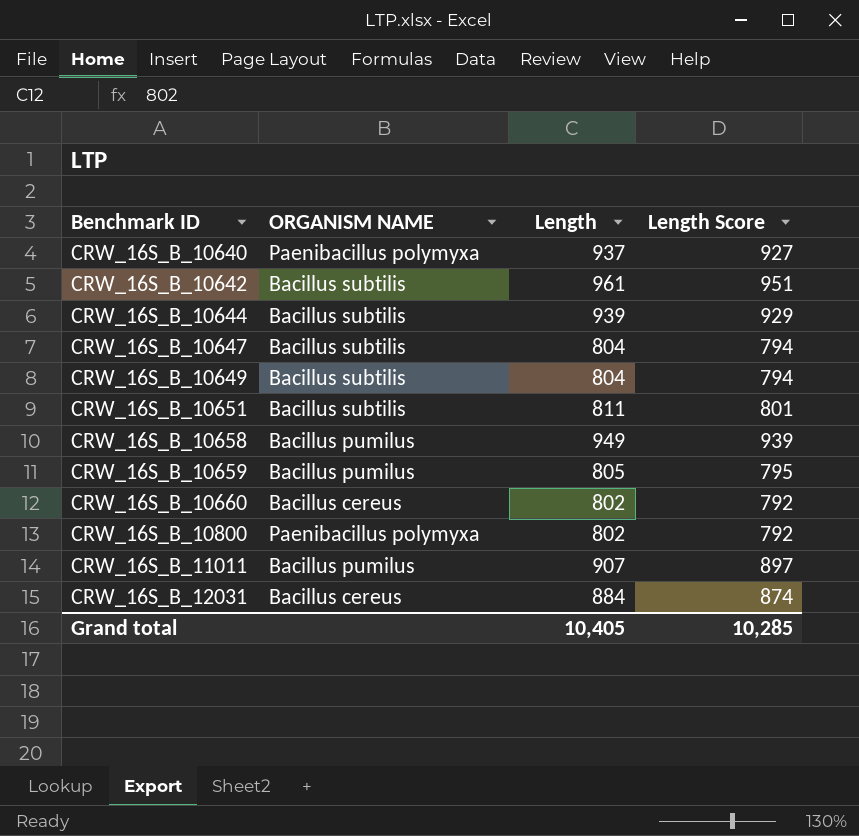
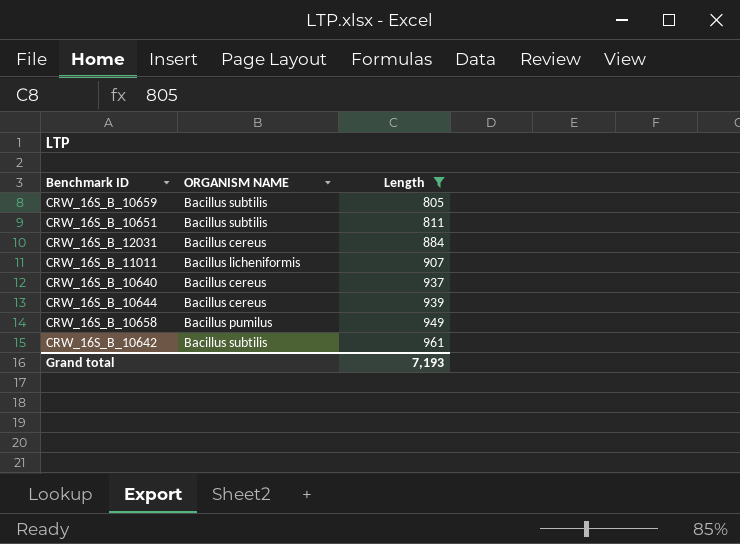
filter: none -> Length >= 805
row order: Benchmark ID ascending -> Length ascending
column Length Score | formula: [Length] - 10 -> none
CRW_16S_B_10659 | ORGANISM NAME: Bacillus pumilus -> Bacillus subtilis
CRW_16S_B_11011 | ORGANISM NAME: Bacillus pumilus -> Bacillus licheniformis
CRW_16S_B_10640 | ORGANISM NAME: Paenibacillus polymyxa -> Bacillus cereus
CRW_16S_B_10644 | ORGANISM NAME: Bacillus subtilis -> Bacillus cereus
Grand total | Length: 10,405 -> 7,193

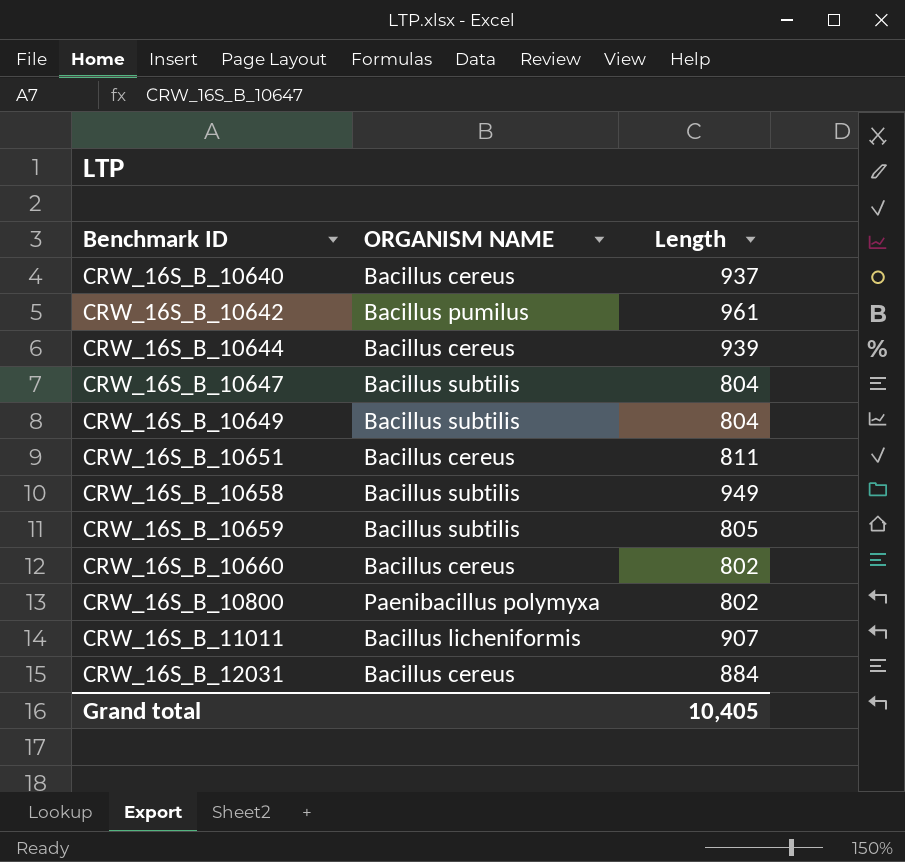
filter: Length >= 805 -> none
row order: Length ascending -> Benchmark ID ascending
CRW_16S_B_10642 | ORGANISM NAME: Bacillus subtilis -> Bacillus pumilus
CRW_16S_B_10651 | ORGANISM NAME: Bacillus subtilis -> Bacillus cereus
CRW_16S_B_10658 | ORGANISM NAME: Bacillus pumilus -> Bacillus subtilis
Grand total | Length: 7,193 -> 10,405

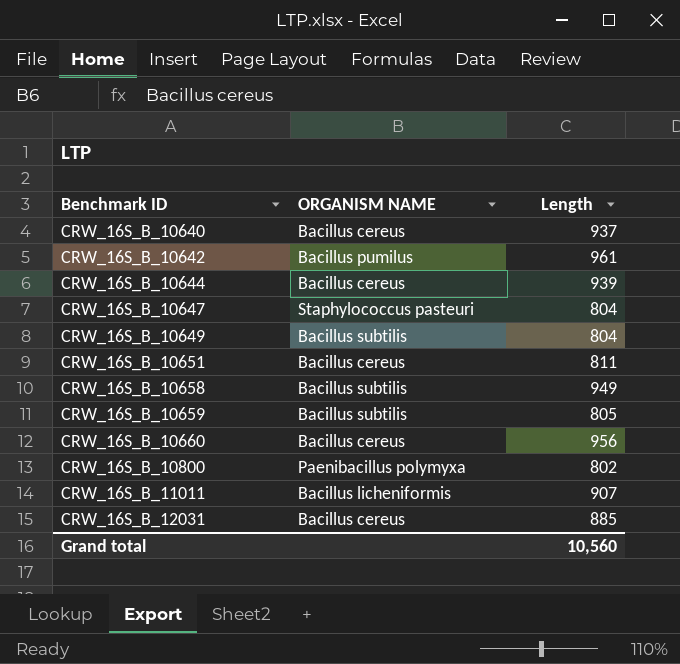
CRW_16S_B_10647 | ORGANISM NAME: Bacillus subtilis -> Staphylococcus pasteuri
CRW_16S_B_10660 | Length: 802 -> 956
CRW_16S_B_12031 | Length: 884 -> 885
Grand total | Length: 10,405 -> 10,560

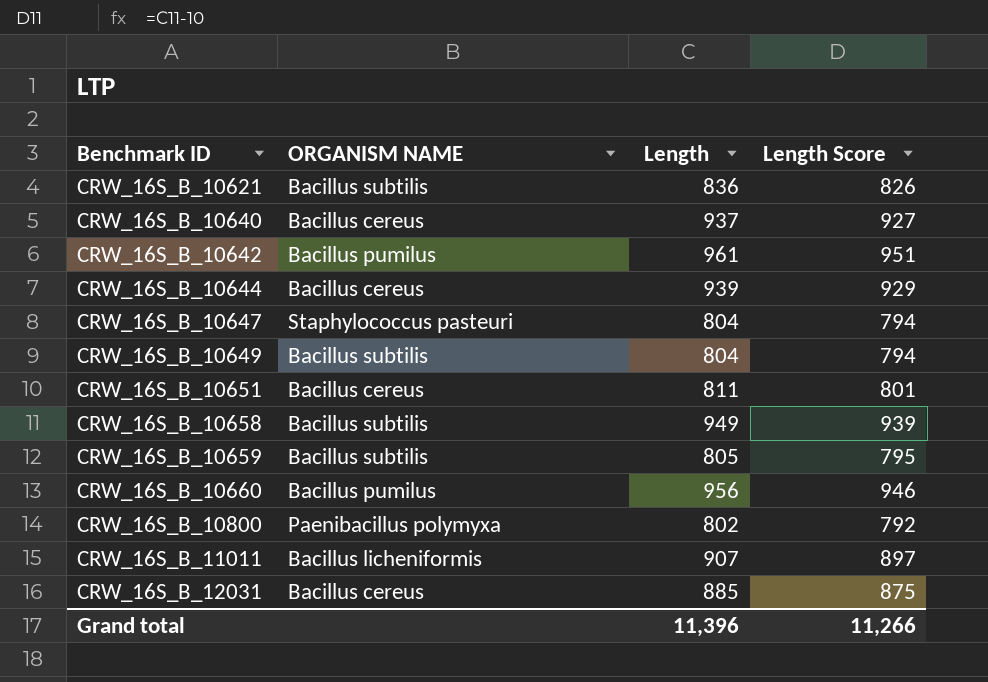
column Length Score | formula: none -> [Length] - 10
row CRW_16S_B_10621: none -> Bacillus subtilis | 836 | 826
CRW_16S_B_10660 | ORGANISM NAME: Bacillus cereus -> Bacillus pumilus
Grand total | Length: 10,560 -> 11,396

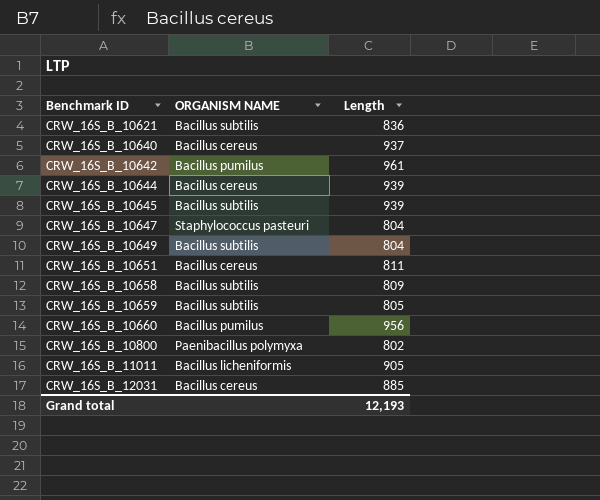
column Length Score | formula: [Length] - 10 -> none
row CRW_16S_B_10645: none -> Bacillus subtilis | 939
CRW_16S_B_10658 | Length: 949 -> 809
CRW_16S_B_11011 | Length: 907 -> 905
Grand total | Length: 11,396 -> 12,193

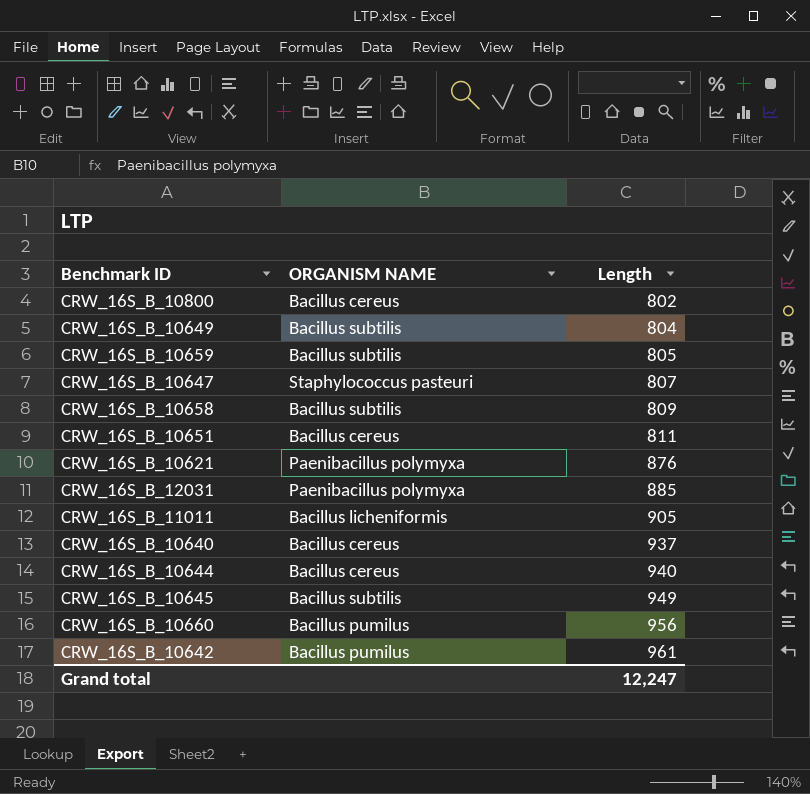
row order: Benchmark ID ascending -> Length ascending
CRW_16S_B_10800 | ORGANISM NAME: Paenibacillus polymyxa -> Bacillus cereus
CRW_16S_B_10647 | Length: 804 -> 807
CRW_16S_B_10621 | ORGANISM NAME: Bacillus subtilis -> Paenibacillus polymyxa
CRW_16S_B_10621 | Length: 836 -> 876
CRW_16S_B_12031 | ORGANISM NAME: Bacillus cereus -> Paenibacillus polymyxa
CRW_16S_B_10644 | Length: 939 -> 940
CRW_16S_B_10645 | Length: 939 -> 949
Grand total | Length: 12,193 -> 12,247

